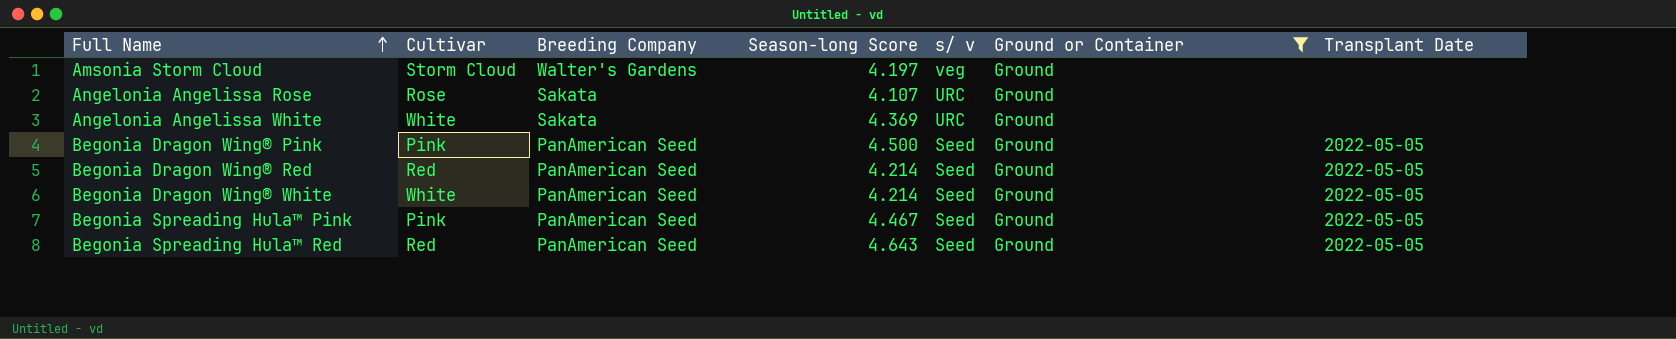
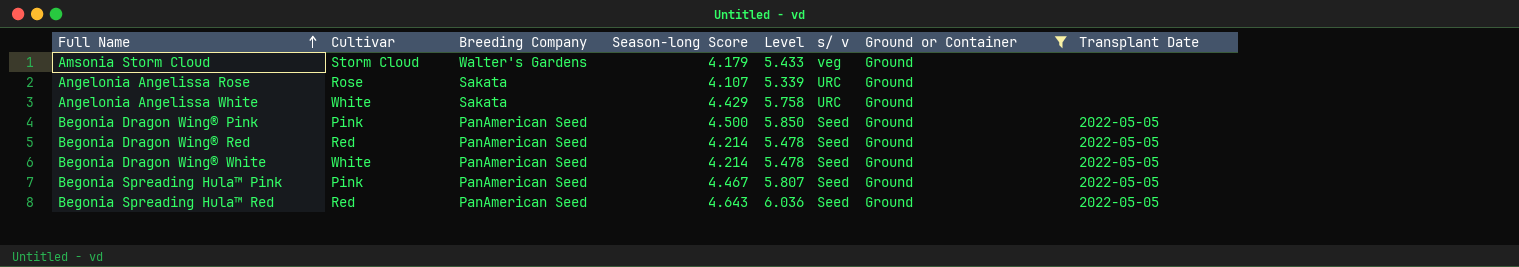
column Level | formula: none -> [Season-long Score] * 1.3
Amsonia Storm Cloud | Season-long Score: 4.197 -> 4.179
Angelonia Angelissa White | Season-long Score: 4.369 -> 4.429

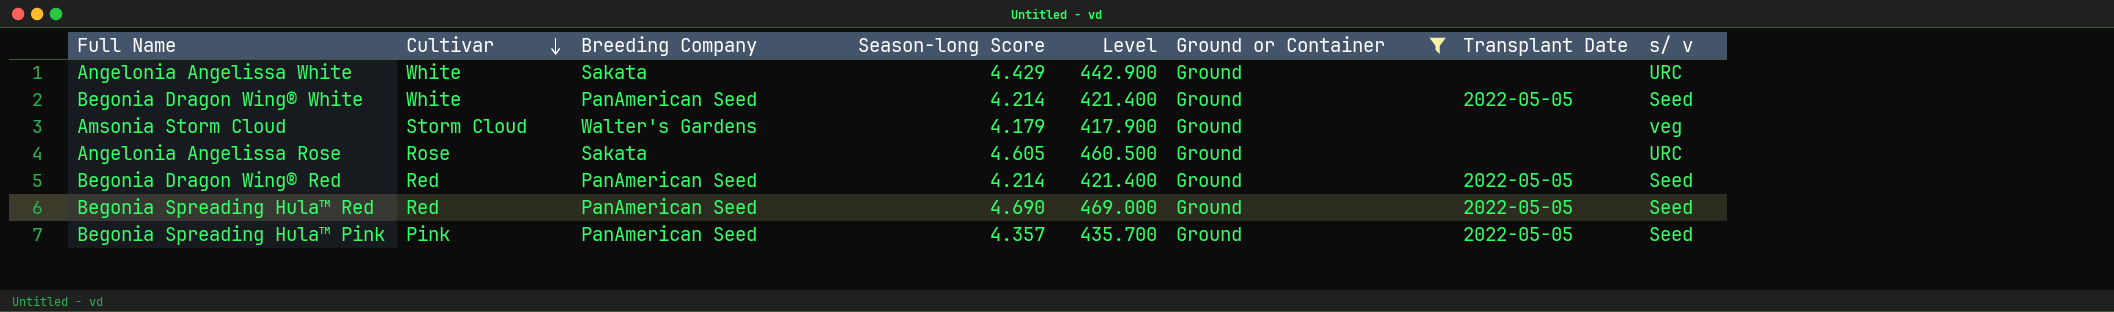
row order: Full Name ascending -> Cultivar descending
column Level | formula: [Season-long Score] * 1.3 -> [Season-long Score] * 100
column s/ v | position: 6 -> 8
row Begonia Dragon Wing® Pink: Pink | PanAmerican Seed | 4.500 | 5.850 | Seed | Ground | 2022-05-05 -> none
Angelonia Angelissa Rose | Season-long Score: 4.107 -> 4.605
Begonia Spreading Hula™ Red | Season-long Score: 4.643 -> 4.690
Begonia Spreading Hula™ Pink | Season-long Score: 4.467 -> 4.357

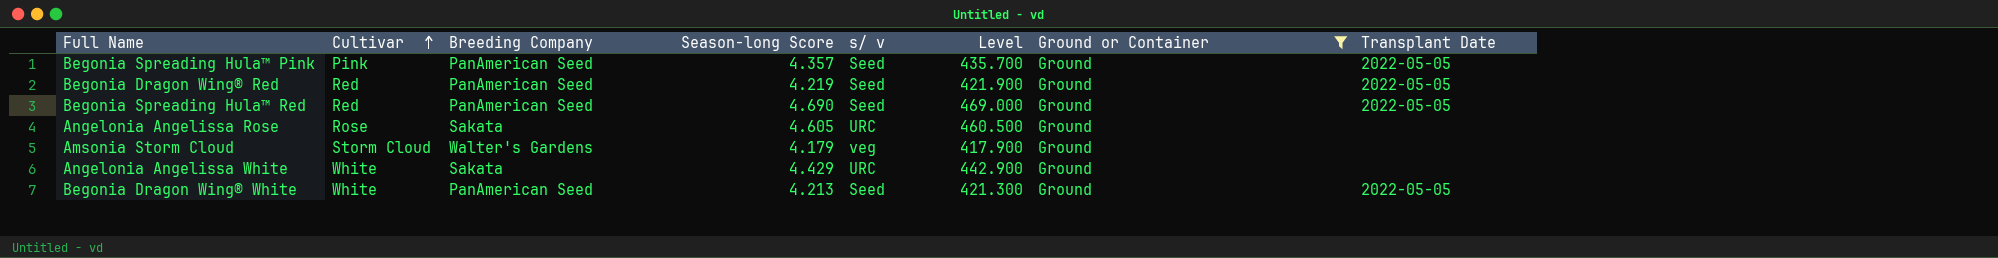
row order: Cultivar descending -> Cultivar ascending
column s/ v | position: 8 -> 5
Begonia Dragon Wing® Red | Season-long Score: 4.214 -> 4.219
Begonia Dragon Wing® Red | Level: 421.400 -> 421.900
Begonia Dragon Wing® White | Season-long Score: 4.214 -> 4.213
Begonia Dragon Wing® White | Level: 421.400 -> 421.300

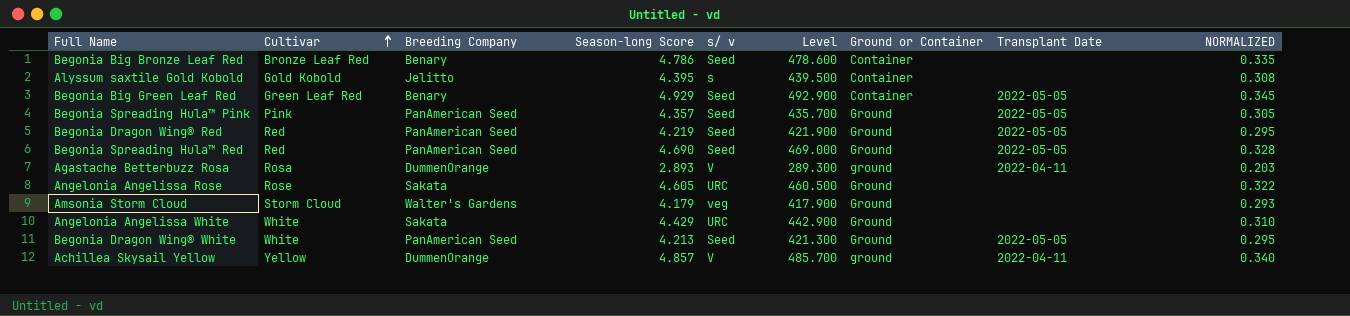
filter: Ground or Container = Ground -> none
column NORMALIZED | formula: none -> [Season-long Score] * 0.07

